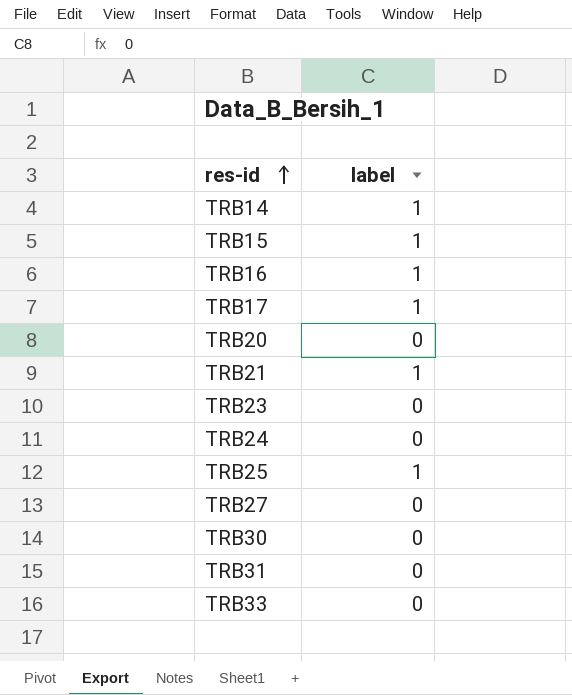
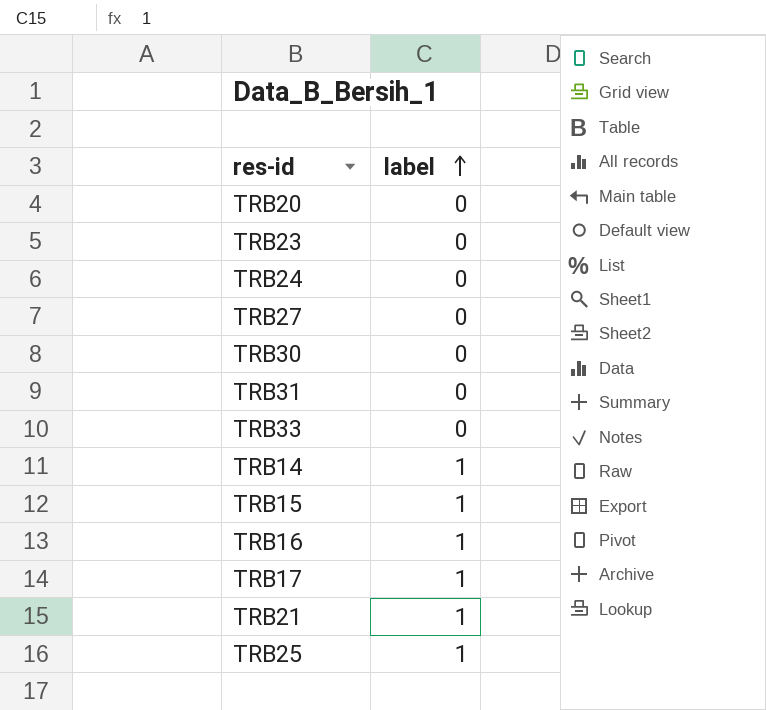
row order: res-id ascending -> label ascending

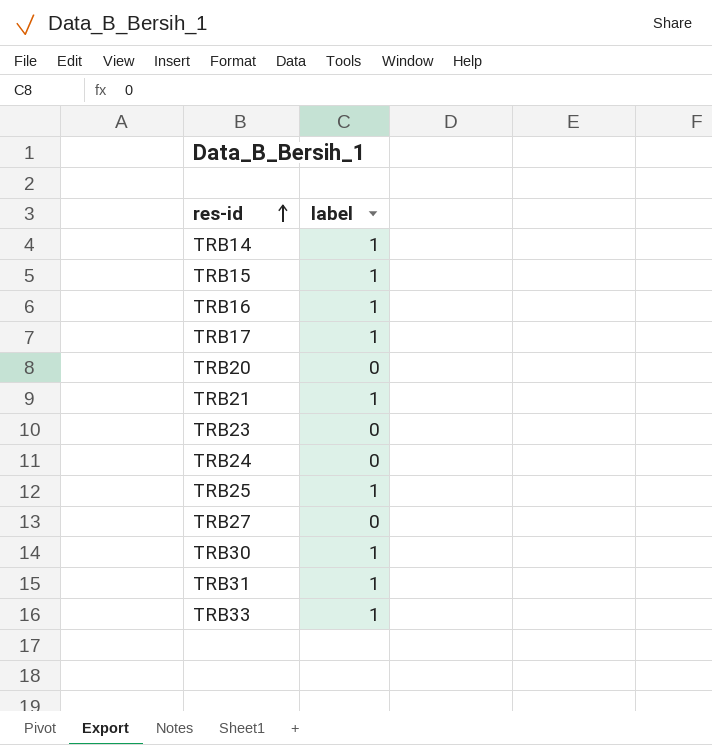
row order: label ascending -> res-id ascending
TRB30 | label: 0 -> 1
TRB31 | label: 0 -> 1
TRB33 | label: 0 -> 1

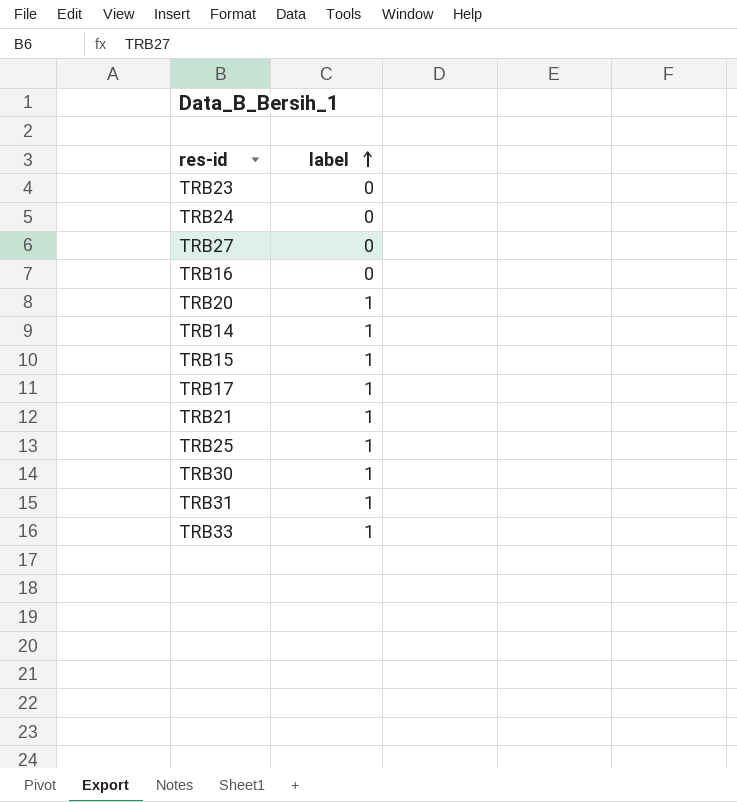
row order: res-id ascending -> label ascending
TRB16 | label: 1 -> 0
TRB20 | label: 0 -> 1

